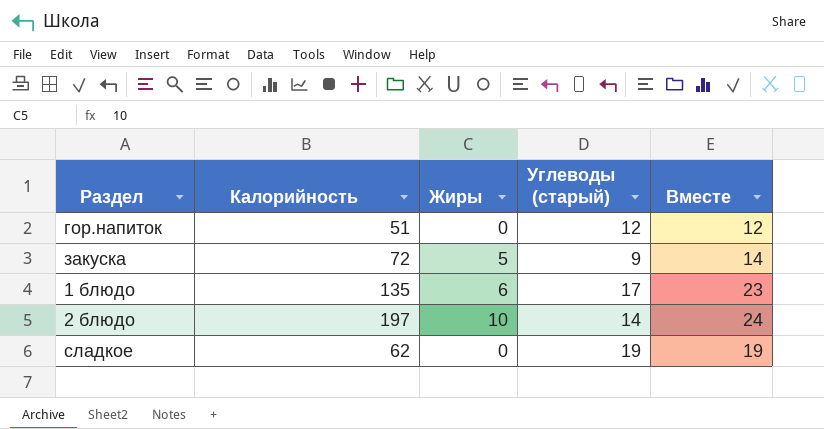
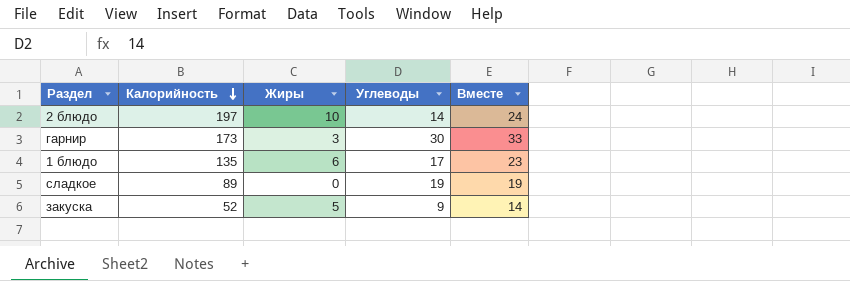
row order: none -> Калорийность descending
column name: Углеводы (старый) -> Углеводы
row гор.напиток: 51 | 0 | 12 | 12 -> none
row гарнир: none -> 173 | 3 | 30 | 33
сладкое | Калорийность: 62 -> 89
закуска | Калорийность: 72 -> 52

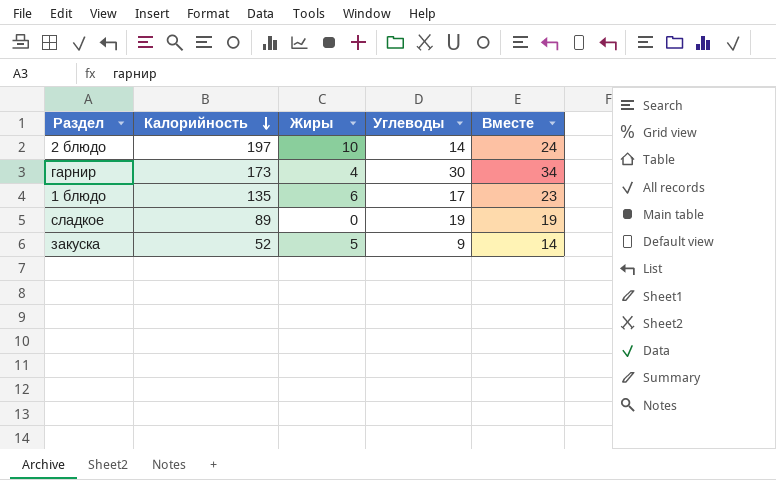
гарнир | Жиры: 3 -> 4
гарнир | Вместе: 33 -> 34

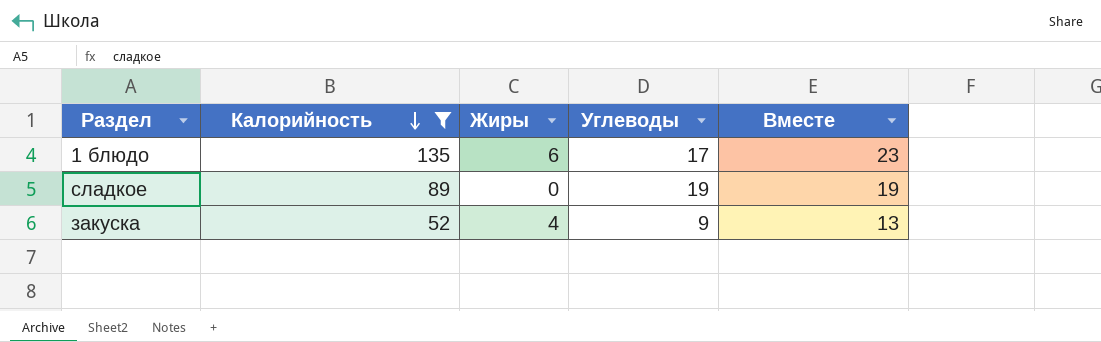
filter: none -> Калорийность <= 135
закуска | Жиры: 5 -> 4
закуска | Вместе: 14 -> 13

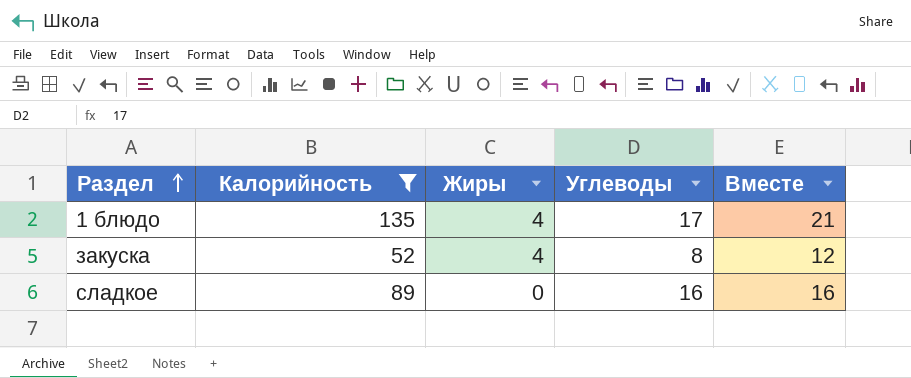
row order: Калорийность descending -> Раздел ascending
1 блюдо | Жиры: 6 -> 4
1 блюдо | Вместе: 23 -> 21
закуска | Углеводы: 9 -> 8
закуска | Вместе: 13 -> 12
сладкое | Углеводы: 19 -> 16
сладкое | Вместе: 19 -> 16

